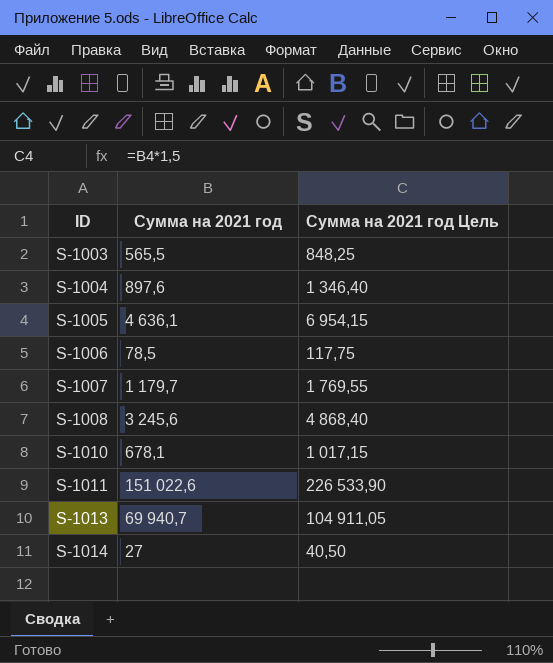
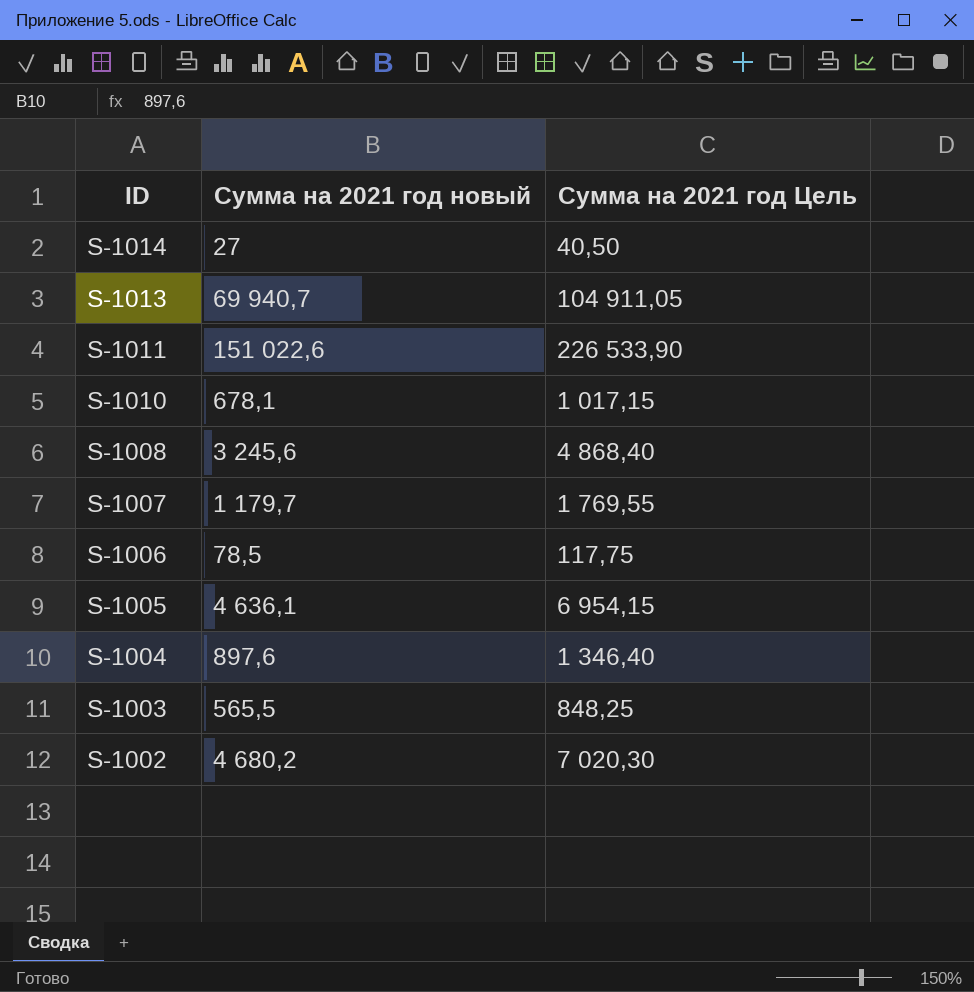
row order: ID ascending -> ID descending
column name: Сумма на 2021 год -> Сумма на 2021 год новый
row S-1002: none -> 4 680,2 | 7 020,30

